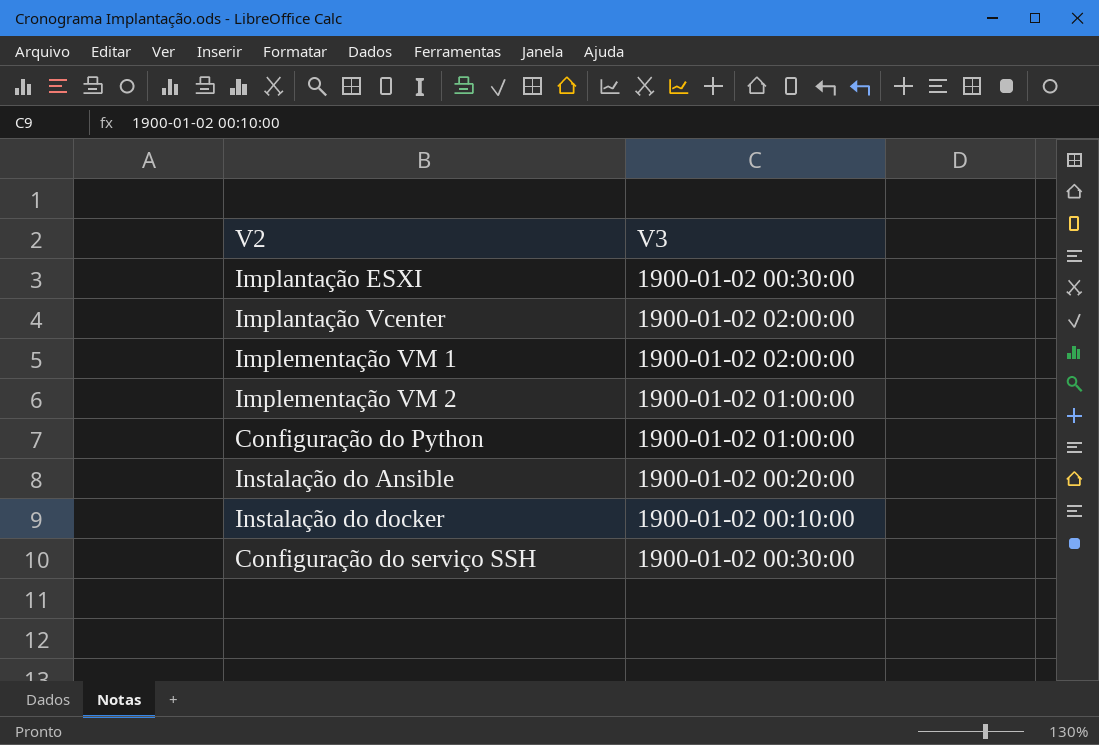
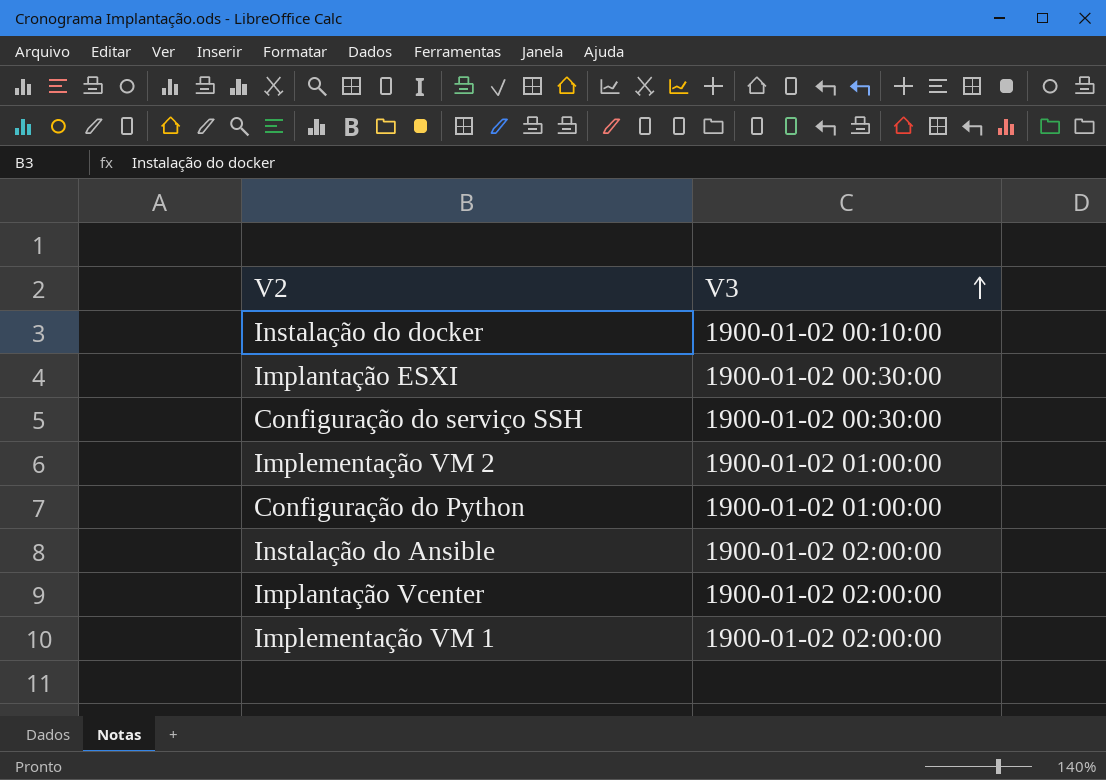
row order: none -> V3 ascending
Instalação do Ansible | V3: 1900-01-02 00:20:00 -> 1900-01-02 02:00:00

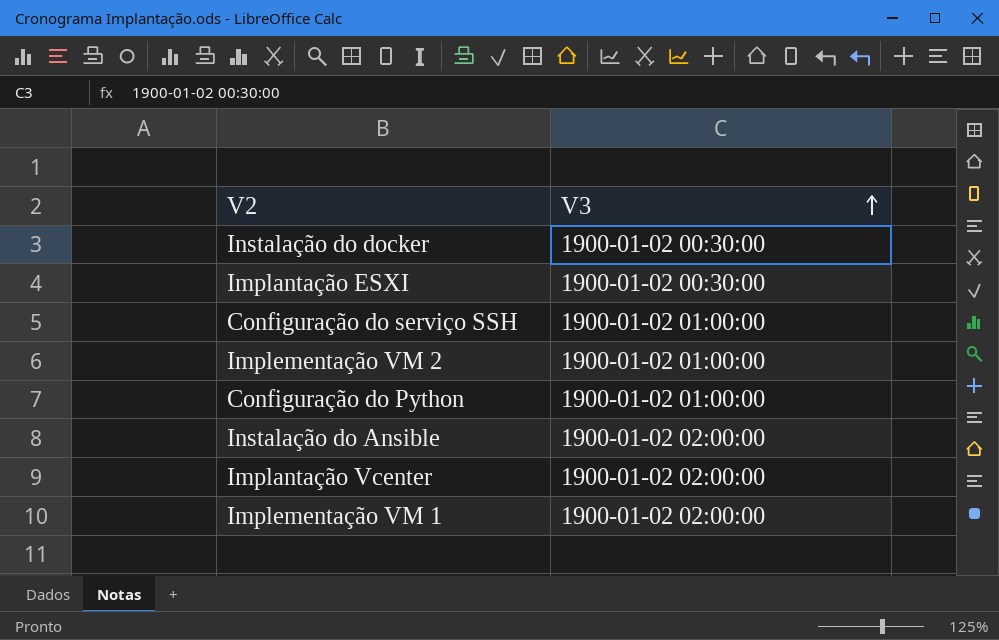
Instalação do docker | V3: 1900-01-02 00:10:00 -> 1900-01-02 00:30:00
Configuração do serviço SSH | V3: 1900-01-02 00:30:00 -> 1900-01-02 01:00:00

